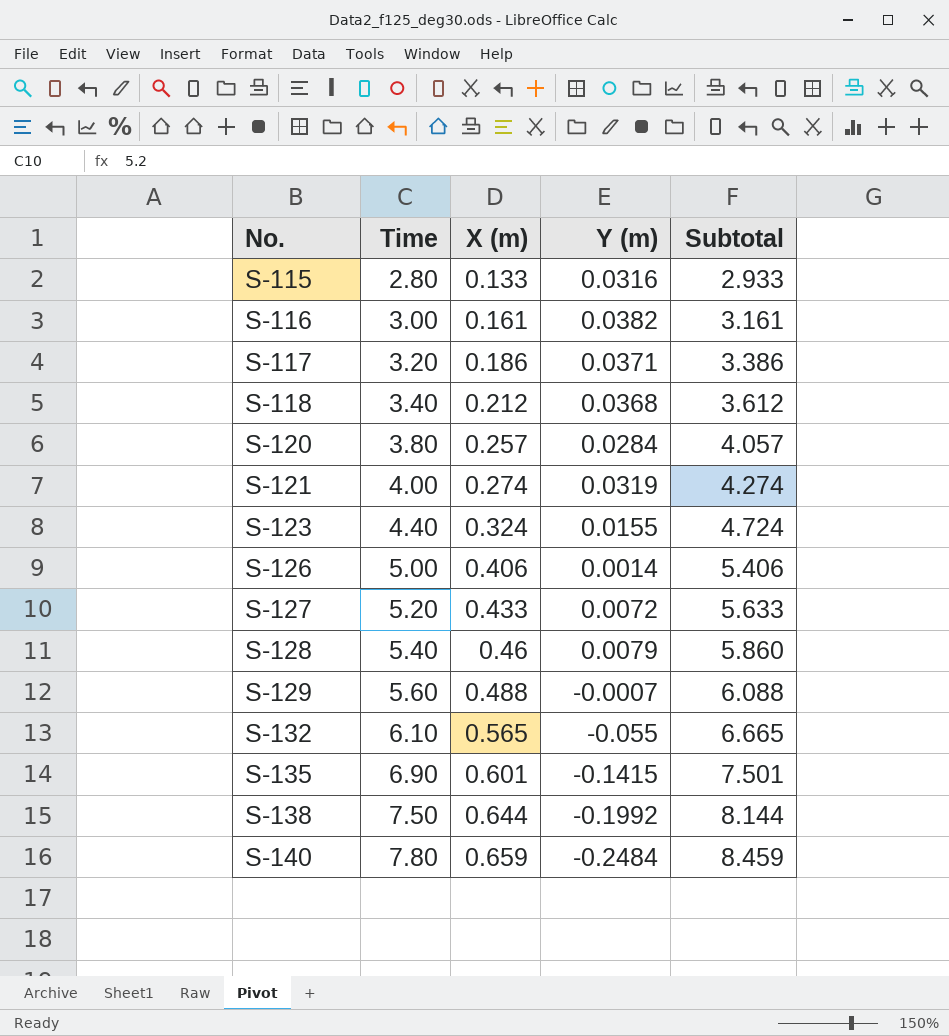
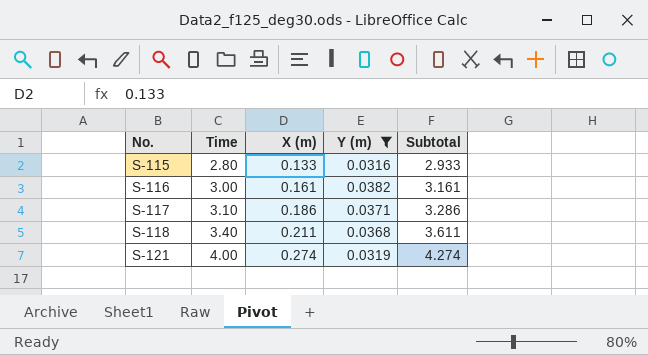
filter: none -> Y (m) >= 0.0316
S-117 | Time: 3.20 -> 3.10
S-117 | Subtotal: 3.386 -> 3.286
S-118 | X (m): 0.212 -> 0.211
S-118 | Subtotal: 3.612 -> 3.611

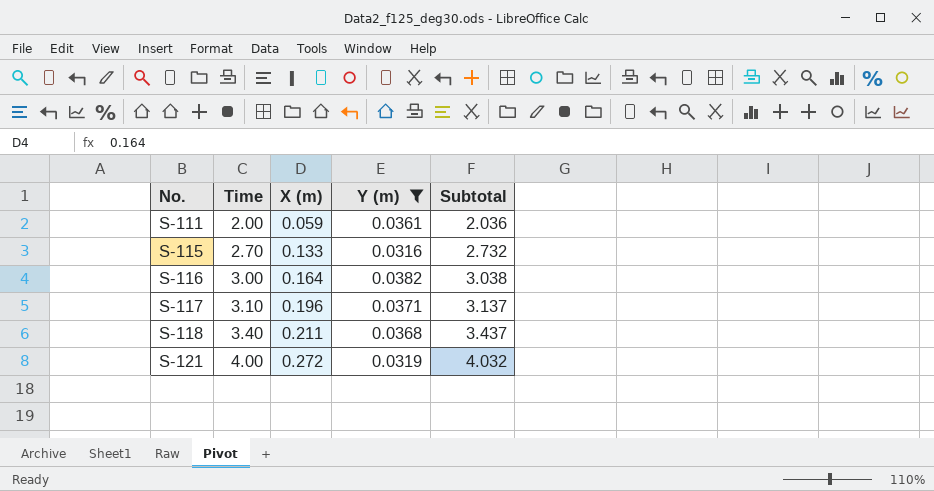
column Subtotal | formula: [Time] + [X (m)] -> [Time] + [Y (m)]
row S-111: none -> 2.00 | 0.059 | 0.0361 | 2.036
S-115 | Time: 2.80 -> 2.70
S-116 | X (m): 0.161 -> 0.164
S-117 | X (m): 0.186 -> 0.196
S-121 | X (m): 0.274 -> 0.272

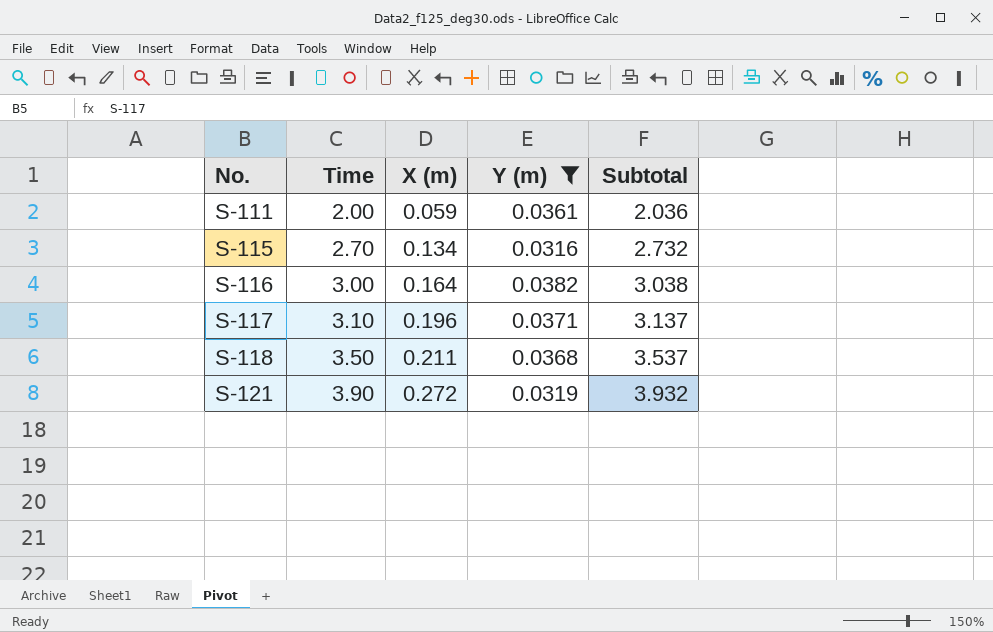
S-115 | X (m): 0.133 -> 0.134
S-118 | Time: 3.40 -> 3.50
S-118 | Subtotal: 3.437 -> 3.537
S-121 | Time: 4.00 -> 3.90
S-121 | Subtotal: 4.032 -> 3.932

